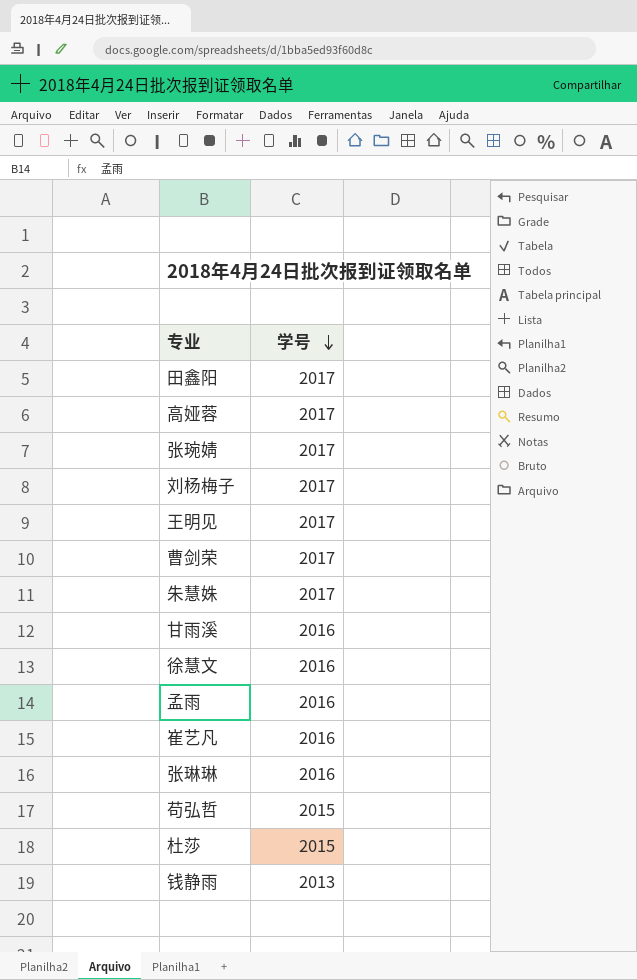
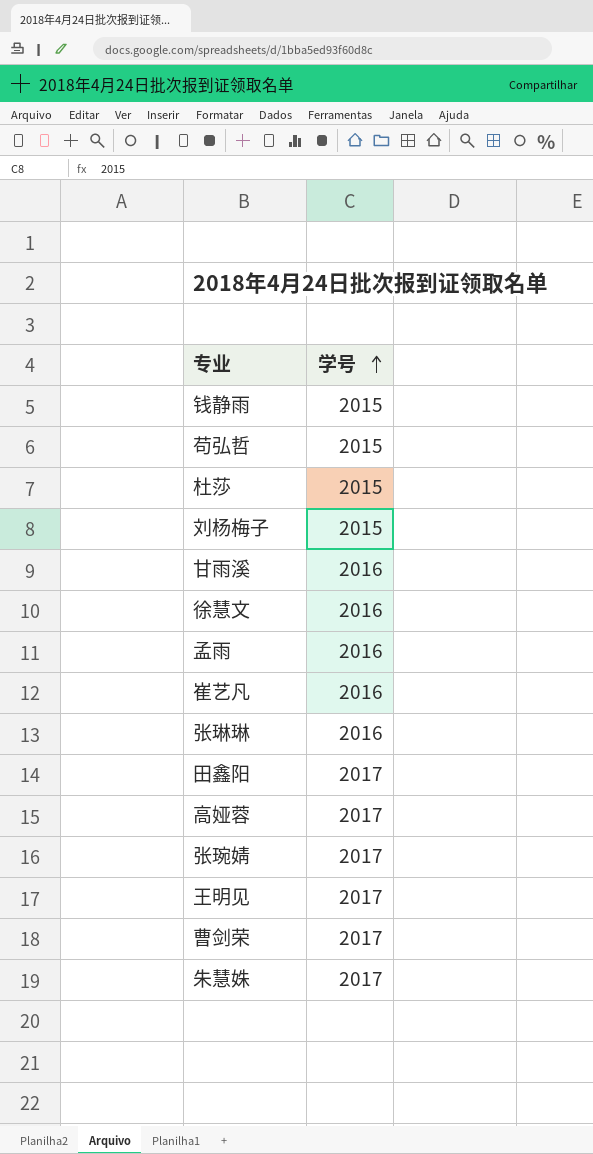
row order: 学号 descending -> 学号 ascending
钱静雨 | 学号: 2013 -> 2015
刘杨梅子 | 学号: 2017 -> 2015

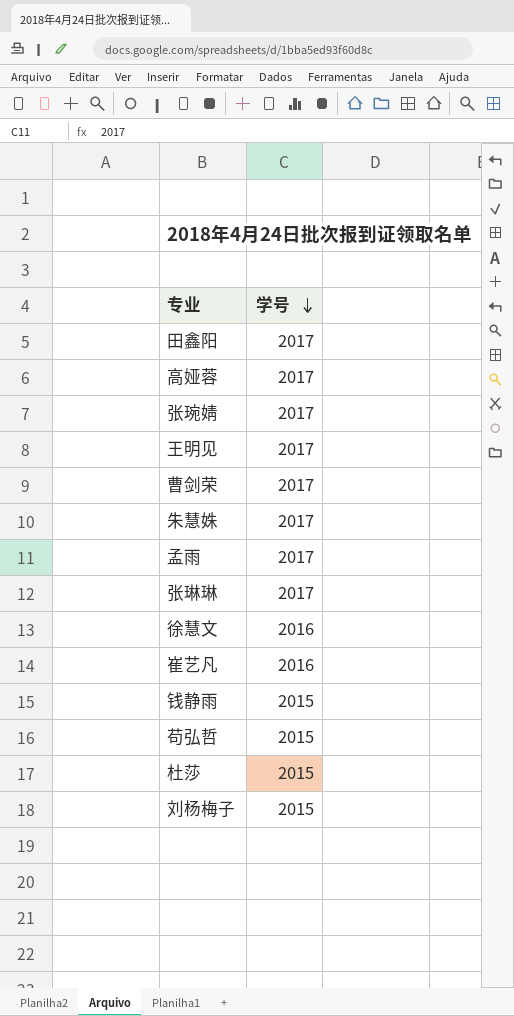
row order: 学号 ascending -> 学号 descending
row 甘雨溪: 2016 -> none
孟雨 | 学号: 2016 -> 2017
张琳琳 | 学号: 2016 -> 2017

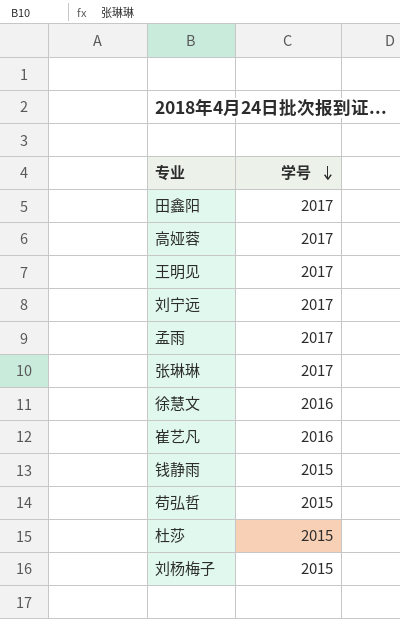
row 张琬婧: 2017 -> none
row 曹剑荣: 2017 -> none
row 朱慧姝: 2017 -> none
row 刘宁远: none -> 2017

